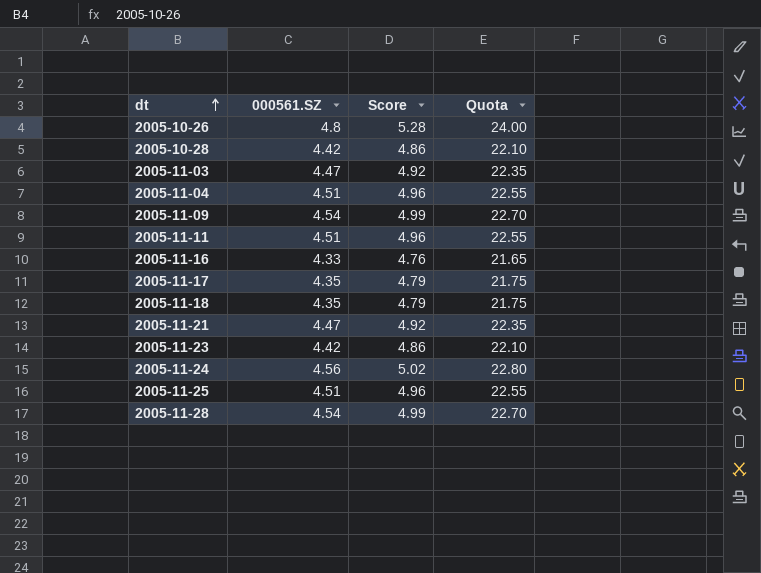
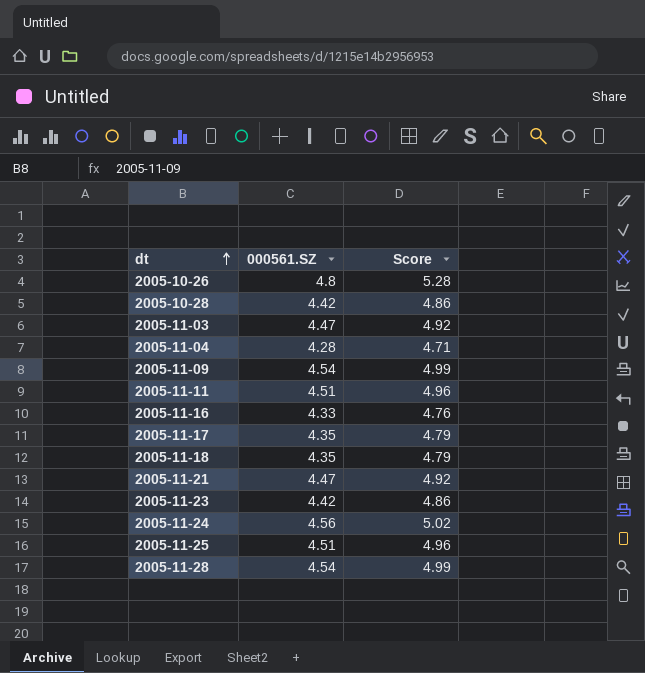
column Quota | formula: [000561.SZ] * 5 -> none
2005-11-04 | 000561.SZ: 4.51 -> 4.28
2005-11-04 | Score: 4.96 -> 4.71

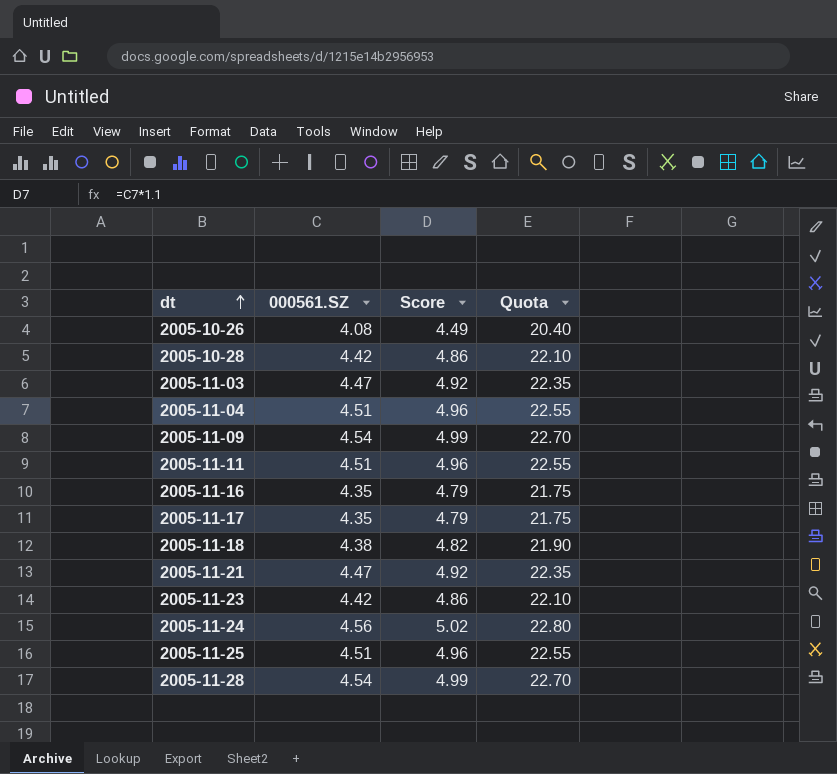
column Quota | formula: none -> [000561.SZ] * 5
2005-10-26 | 000561.SZ: 4.8 -> 4.08
2005-10-26 | Score: 5.28 -> 4.49
2005-11-04 | 000561.SZ: 4.28 -> 4.51
2005-11-04 | Score: 4.71 -> 4.96
2005-11-16 | 000561.SZ: 4.33 -> 4.35
2005-11-16 | Score: 4.76 -> 4.79
2005-11-18 | 000561.SZ: 4.35 -> 4.38
2005-11-18 | Score: 4.79 -> 4.82

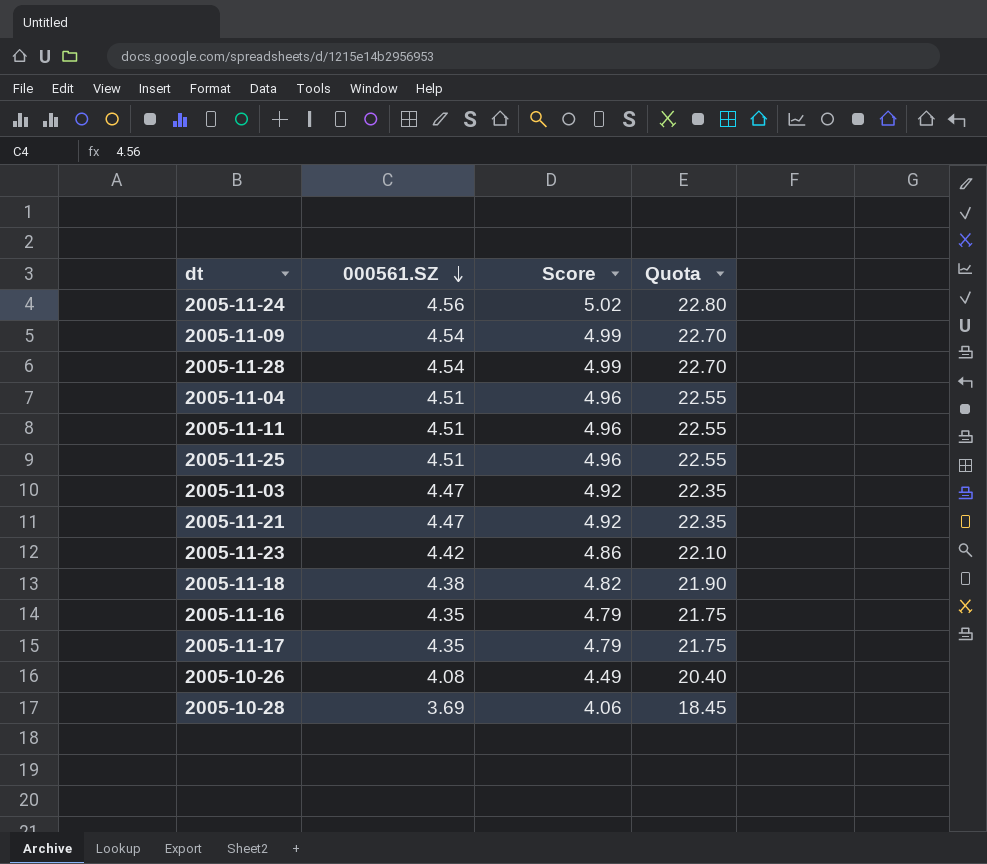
row order: dt ascending -> 000561.SZ descending
2005-10-28 | 000561.SZ: 4.42 -> 3.69
2005-10-28 | Score: 4.86 -> 4.06
2005-10-28 | Quota: 22.10 -> 18.45

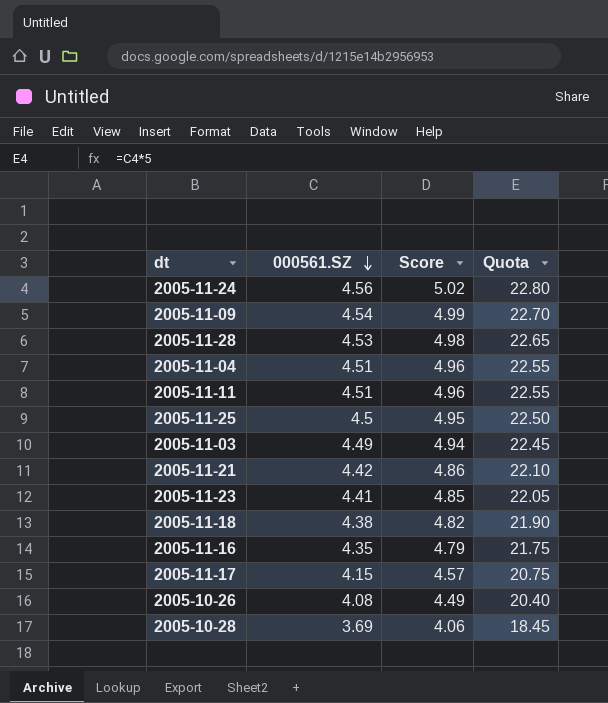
2005-11-28 | 000561.SZ: 4.54 -> 4.53
2005-11-28 | Score: 4.99 -> 4.98
2005-11-28 | Quota: 22.70 -> 22.65
2005-11-25 | 000561.SZ: 4.51 -> 4.5
2005-11-25 | Score: 4.96 -> 4.95
2005-11-25 | Quota: 22.55 -> 22.50
2005-11-03 | 000561.SZ: 4.47 -> 4.49
2005-11-03 | Score: 4.92 -> 4.94
2005-11-03 | Quota: 22.35 -> 22.45
2005-11-21 | 000561.SZ: 4.47 -> 4.42
2005-11-21 | Score: 4.92 -> 4.86
2005-11-21 | Quota: 22.35 -> 22.10
2005-11-23 | 000561.SZ: 4.42 -> 4.41
2005-11-23 | Score: 4.86 -> 4.85
2005-11-23 | Quota: 22.10 -> 22.05
2005-11-17 | 000561.SZ: 4.35 -> 4.15
2005-11-17 | Score: 4.79 -> 4.57
2005-11-17 | Quota: 21.75 -> 20.75

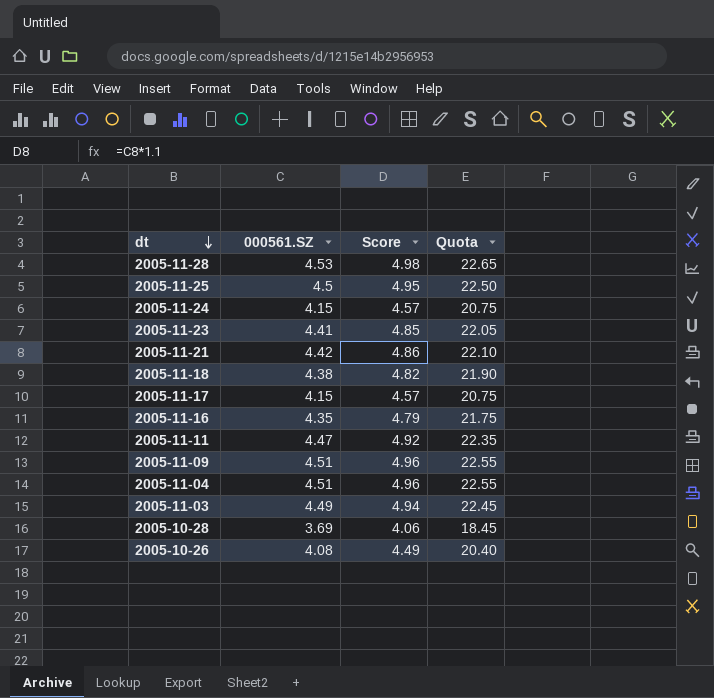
row order: 000561.SZ descending -> dt descending
2005-11-24 | 000561.SZ: 4.56 -> 4.15
2005-11-24 | Score: 5.02 -> 4.57
2005-11-24 | Quota: 22.80 -> 20.75
2005-11-11 | 000561.SZ: 4.51 -> 4.47
2005-11-11 | Score: 4.96 -> 4.92
2005-11-11 | Quota: 22.55 -> 22.35
2005-11-09 | 000561.SZ: 4.54 -> 4.51
2005-11-09 | Score: 4.99 -> 4.96
2005-11-09 | Quota: 22.70 -> 22.55

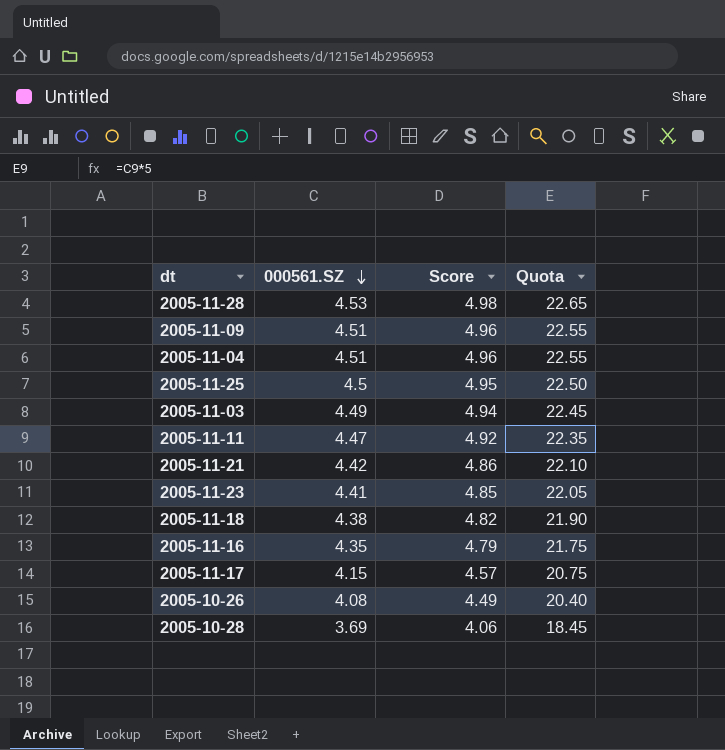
row order: dt descending -> 000561.SZ descending
row 2005-11-24: 4.15 | 4.57 | 20.75 -> none

